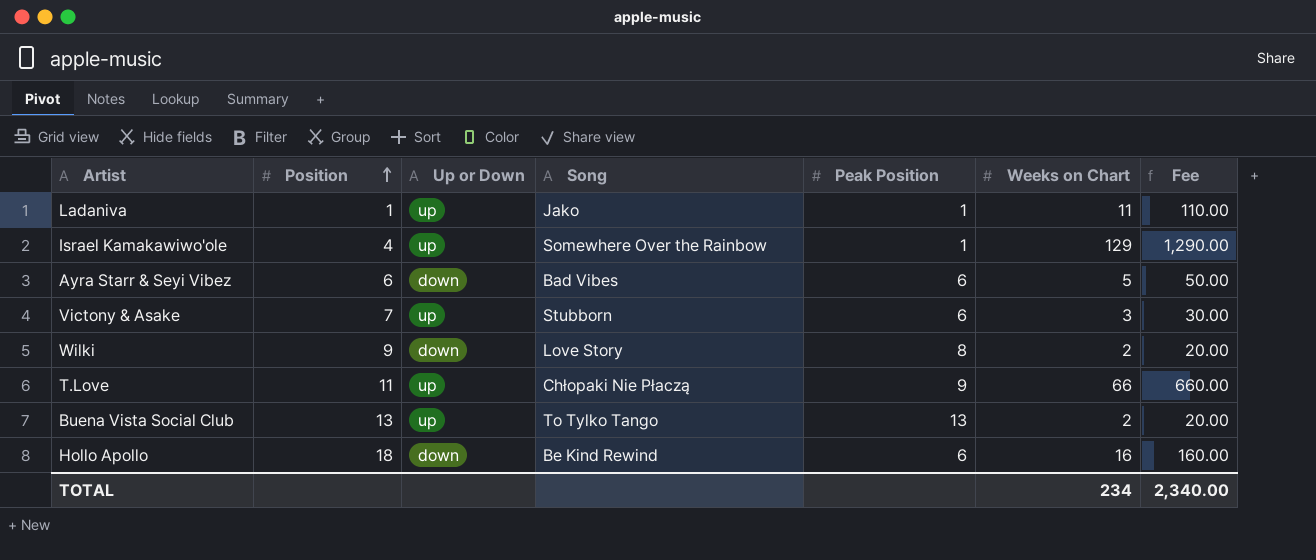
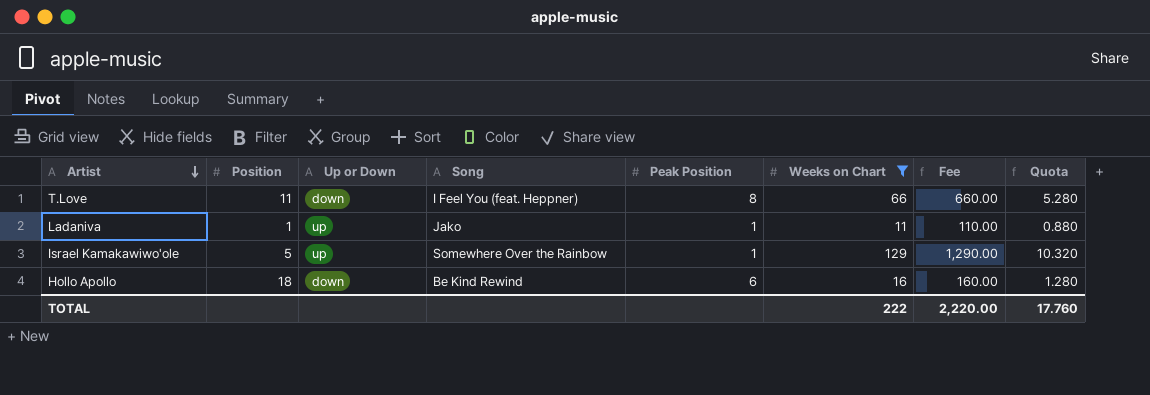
filter: none -> Weeks on Chart >= 11
row order: Position ascending -> Artist descending
column Quota | formula: none -> [Weeks on Chart] * 0.08
T.Love | Up or Down: up -> down
T.Love | Song: Chłopaki Nie Płaczą -> I Feel You (feat. Heppner)
T.Love | Peak Position: 9 -> 8
Israel Kamakawiwo'ole | Position: 4 -> 5
TOTAL | Weeks on Chart: 234 -> 222
TOTAL | Fee: 2,340.00 -> 2,220.00

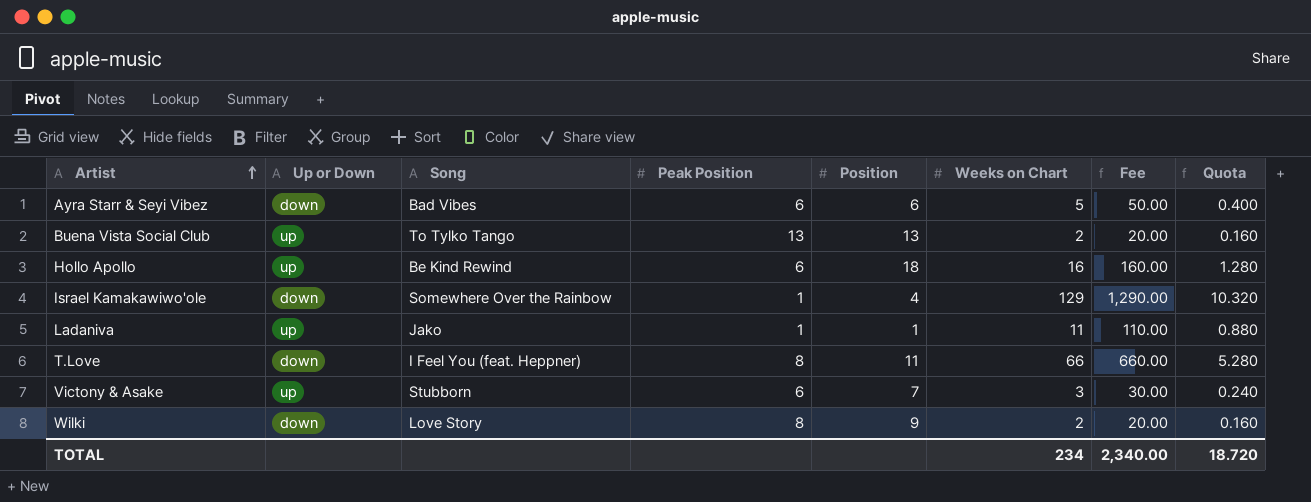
filter: Weeks on Chart >= 11 -> none
row order: Artist descending -> Artist ascending
column Position | position: 2 -> 5
Hollo Apollo | Up or Down: down -> up
Israel Kamakawiwo'ole | Up or Down: up -> down
Israel Kamakawiwo'ole | Position: 5 -> 4
TOTAL | Weeks on Chart: 222 -> 234
TOTAL | Fee: 2,220.00 -> 2,340.00
TOTAL | Quota: 17.760 -> 18.720

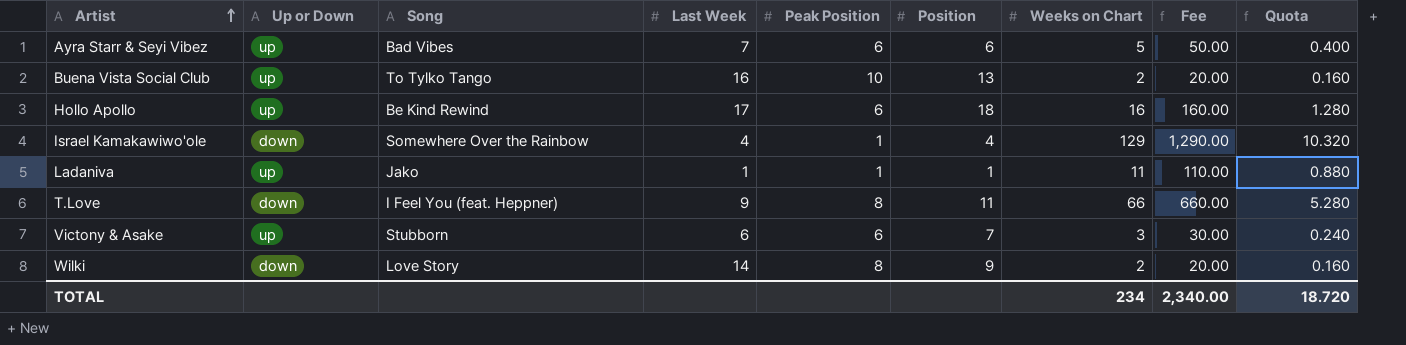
column Last Week | position: none -> 4
Ayra Starr & Seyi Vibez | Up or Down: down -> up
Buena Vista Social Club | Peak Position: 13 -> 10

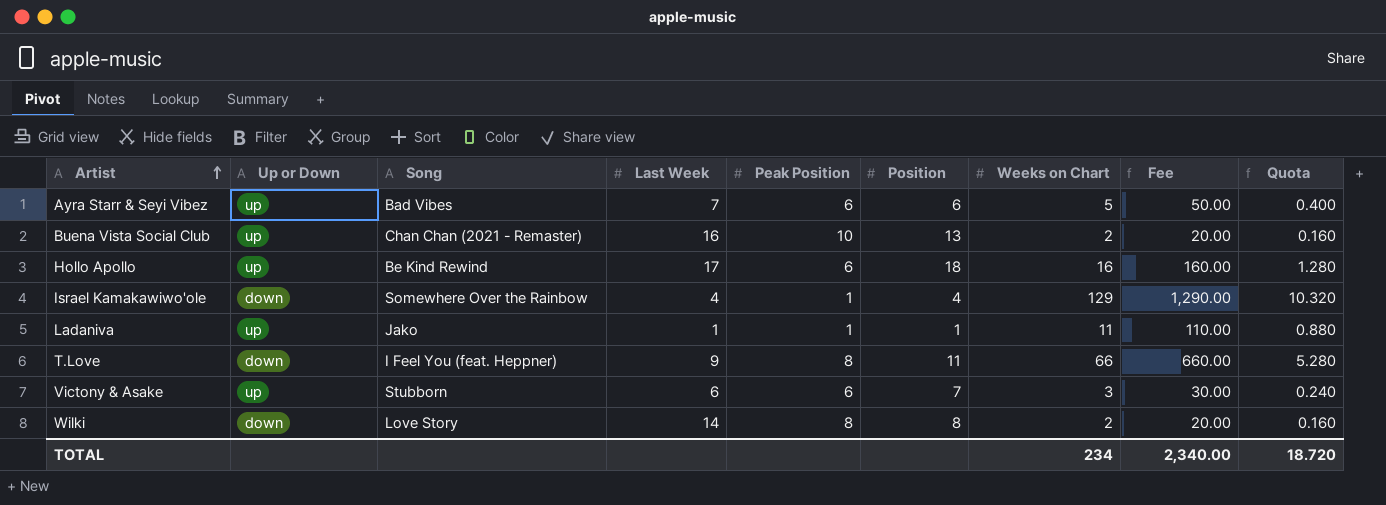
Buena Vista Social Club | Song: To Tylko Tango -> Chan Chan (2021 - Remaster)
Wilki | Position: 9 -> 8

